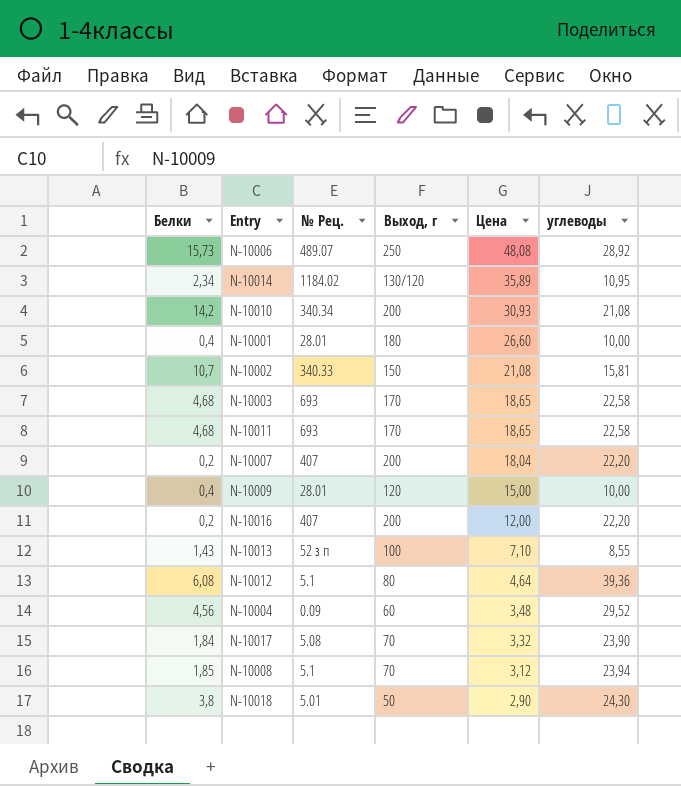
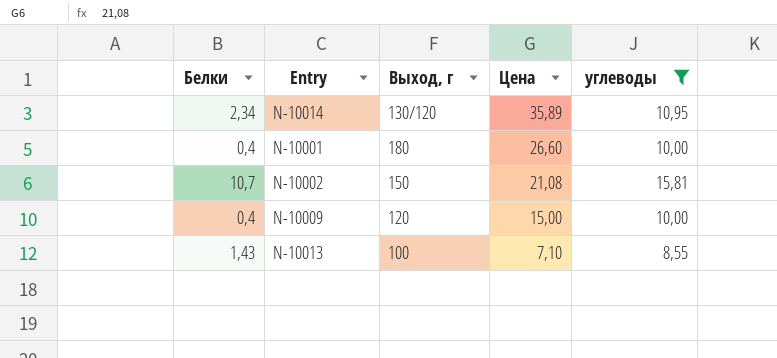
filter: none -> углеводы <= 15,81
column № Рец. | position: 3 -> none

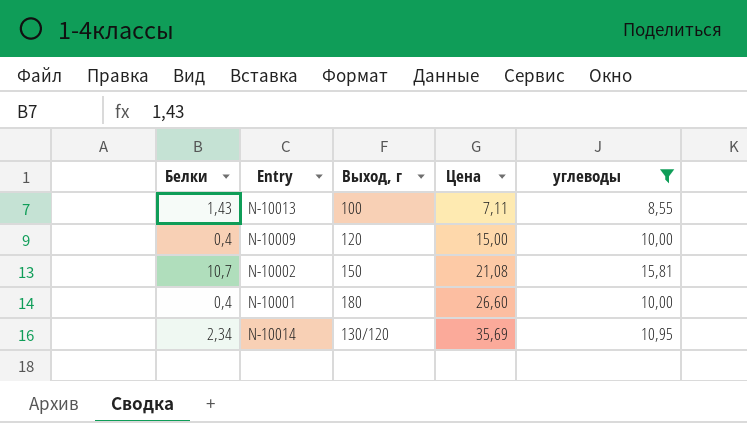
row order: Цена descending -> Цена ascending
N-10013 | Цена: 7,10 -> 7,11
N-10014 | Цена: 35,89 -> 35,69

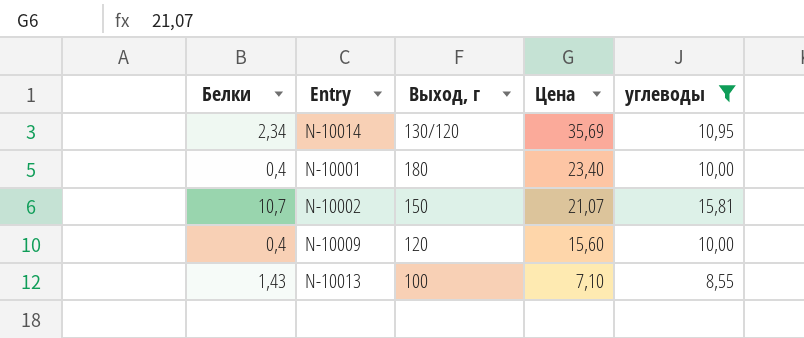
row order: Цена ascending -> Цена descending
N-10001 | Цена: 26,60 -> 23,40
N-10002 | Цена: 21,08 -> 21,07
N-10009 | Цена: 15,00 -> 15,60
N-10013 | Цена: 7,11 -> 7,10

